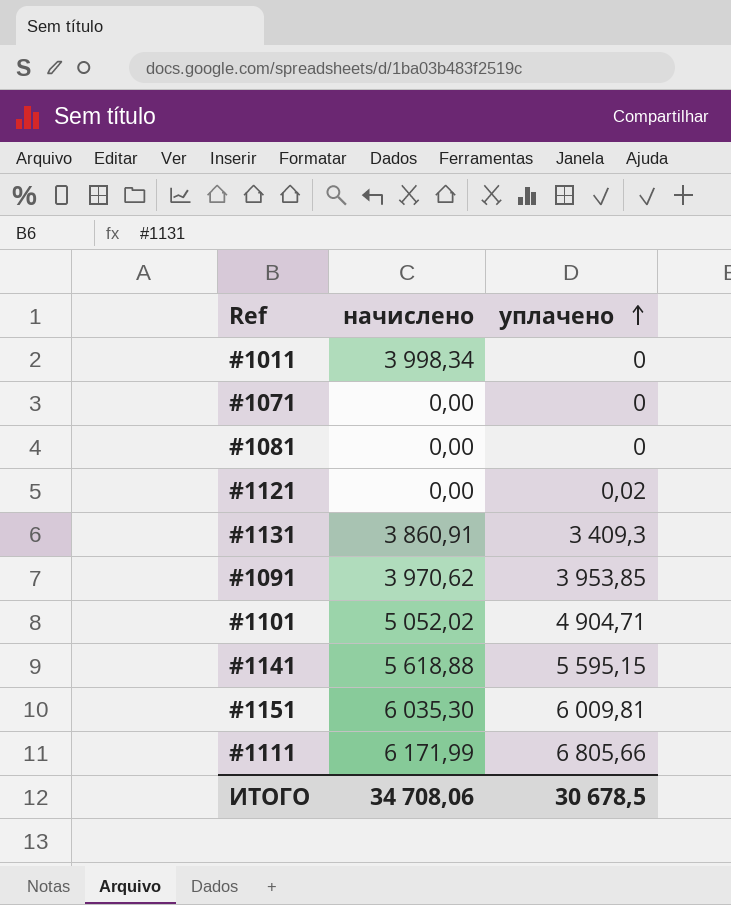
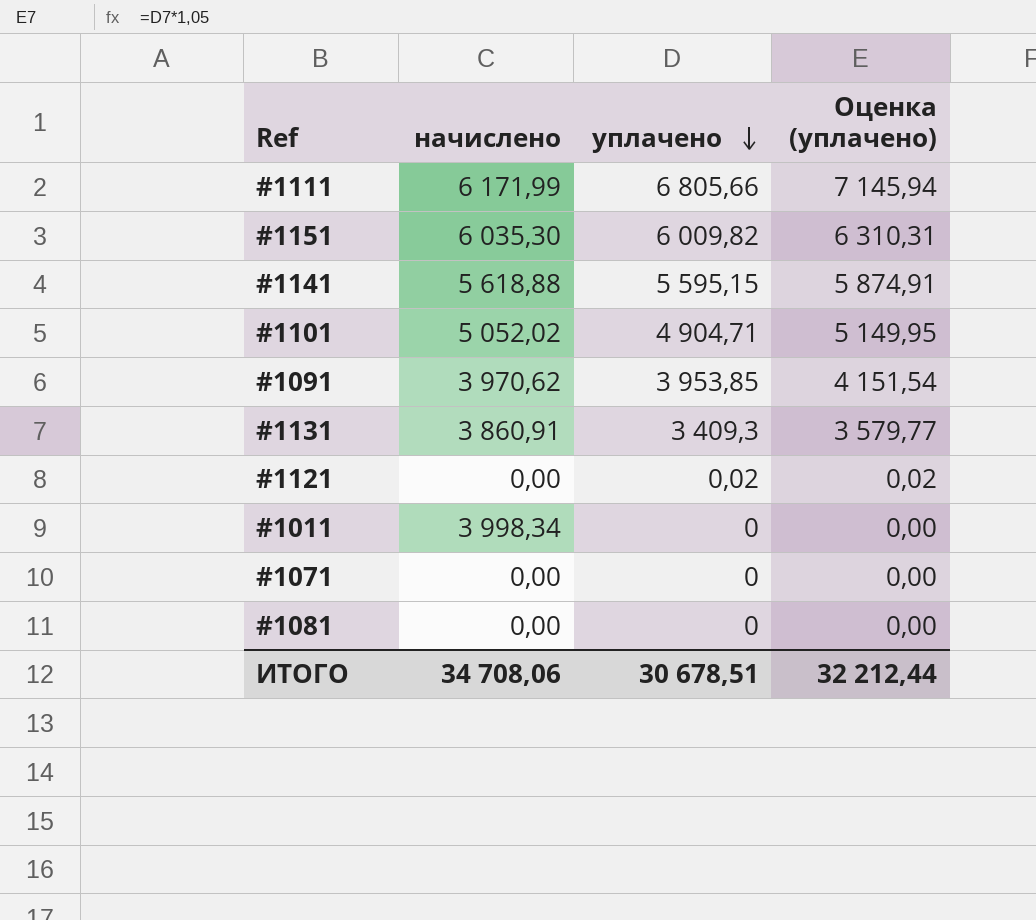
row order: уплачено ascending -> уплачено descending
column Оценка (уплачено) | formula: none -> [уплачено] * 1,05
#1151 | уплачено: 6 009,81 -> 6 009,82
ИТОГО | уплачено: 30 678,5 -> 30 678,51

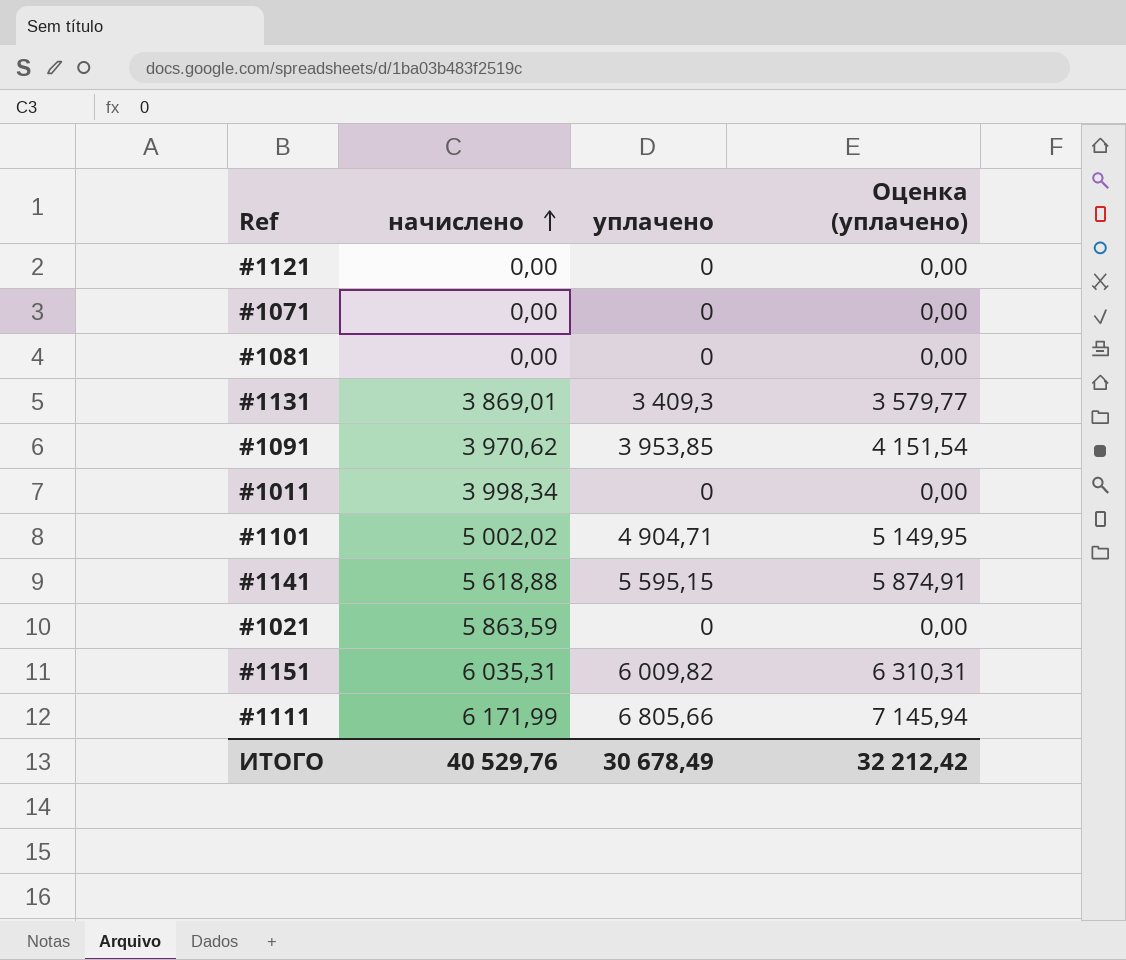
row order: уплачено descending -> начислено ascending
#1121 | уплачено: 0,02 -> 0
#1121 | Оценка (уплачено): 0,02 -> 0,00
#1131 | начислено: 3 860,91 -> 3 869,01
#1101 | начислено: 5 052,02 -> 5 002,02
row #1021: none -> 5 863,59 | 0 | 0,00
#1151 | начислено: 6 035,30 -> 6 035,31
ИТОГО | начислено: 34 708,06 -> 40 529,76
ИТОГО | уплачено: 30 678,51 -> 30 678,49
ИТОГО | Оценка (уплачено): 32 212,44 -> 32 212,42

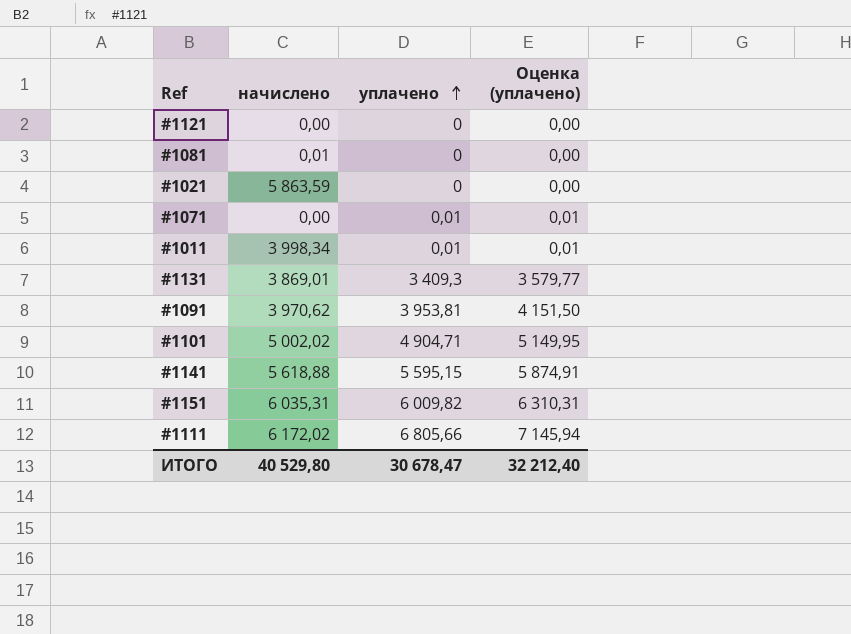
row order: начислено ascending -> уплачено ascending
#1081 | начислено: 0,00 -> 0,01
#1071 | уплачено: 0 -> 0,01
#1071 | Оценка (уплачено): 0,00 -> 0,01
#1011 | уплачено: 0 -> 0,01
#1011 | Оценка (уплачено): 0,00 -> 0,01
#1091 | уплачено: 3 953,85 -> 3 953,81
#1091 | Оценка (уплачено): 4 151,54 -> 4 151,50
#1111 | начислено: 6 171,99 -> 6 172,02
ИТОГО | начислено: 40 529,76 -> 40 529,80
ИТОГО | уплачено: 30 678,49 -> 30 678,47
ИТОГО | Оценка (уплачено): 32 212,42 -> 32 212,40

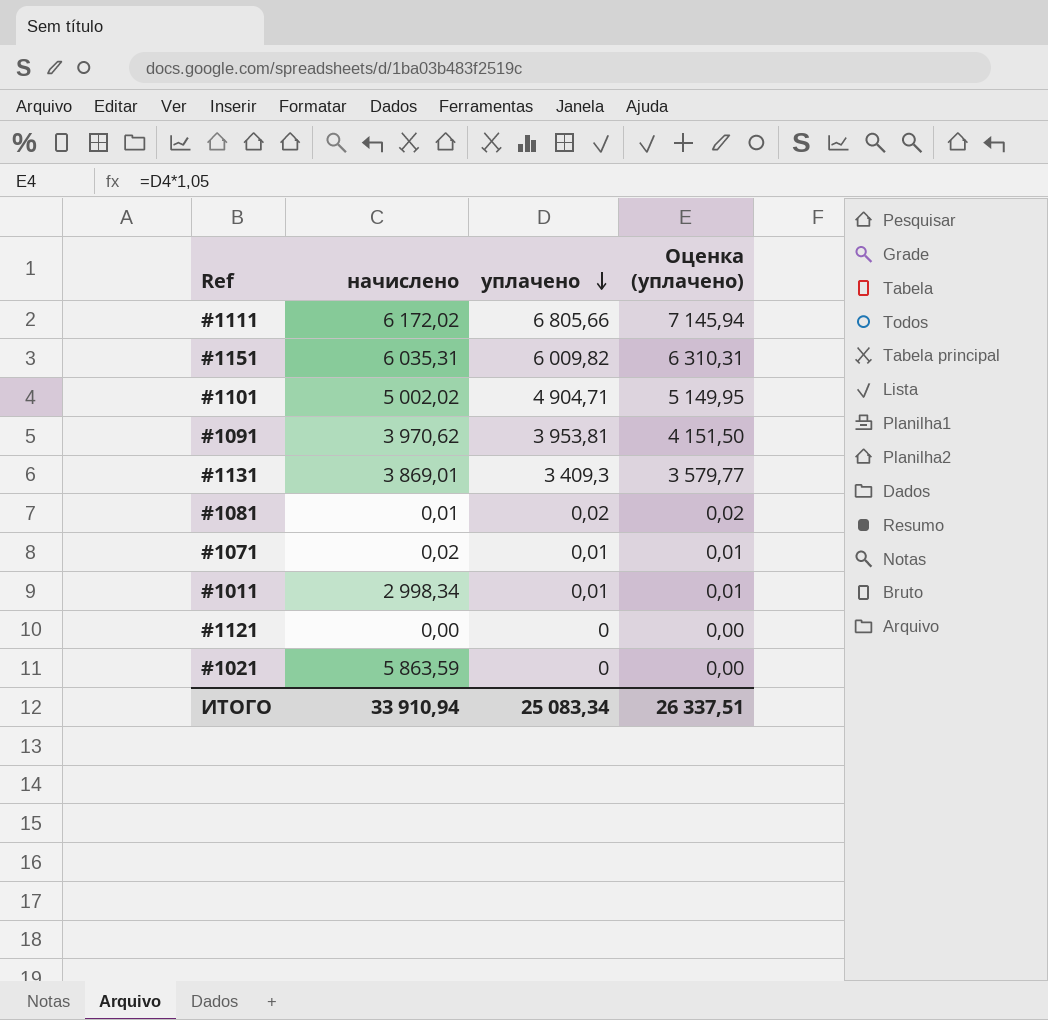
row order: уплачено ascending -> уплачено descending
row #1141: 5 618,88 | 5 595,15 | 5 874,91 -> none
#1081 | уплачено: 0 -> 0,02
#1081 | Оценка (уплачено): 0,00 -> 0,02
#1071 | начислено: 0,00 -> 0,02
#1011 | начислено: 3 998,34 -> 2 998,34
ИТОГО | начислено: 40 529,80 -> 33 910,94
ИТОГО | уплачено: 30 678,47 -> 25 083,34
ИТОГО | Оценка (уплачено): 32 212,40 -> 26 337,51

